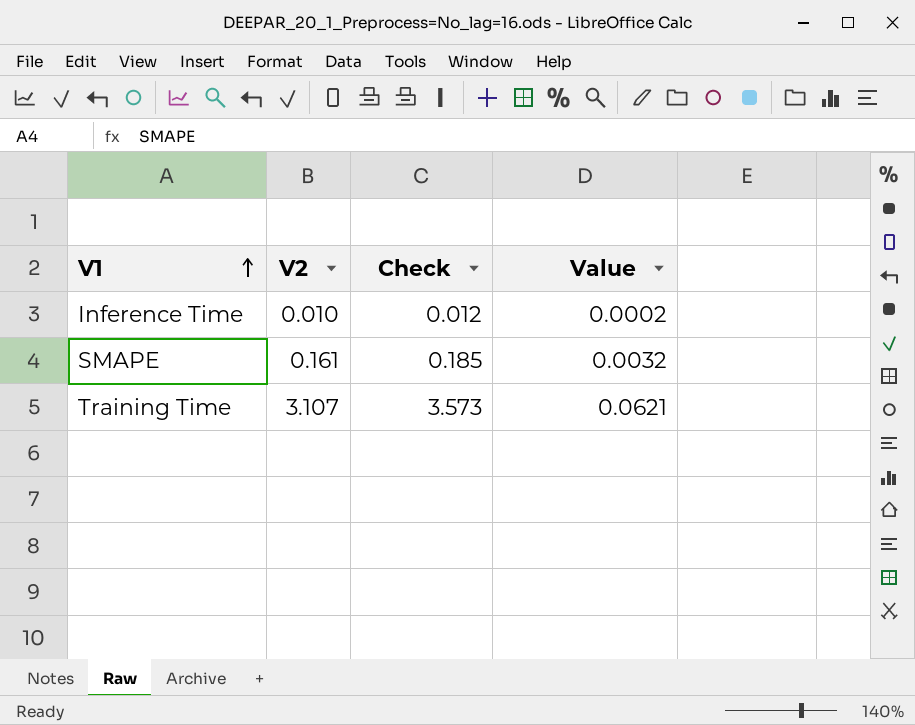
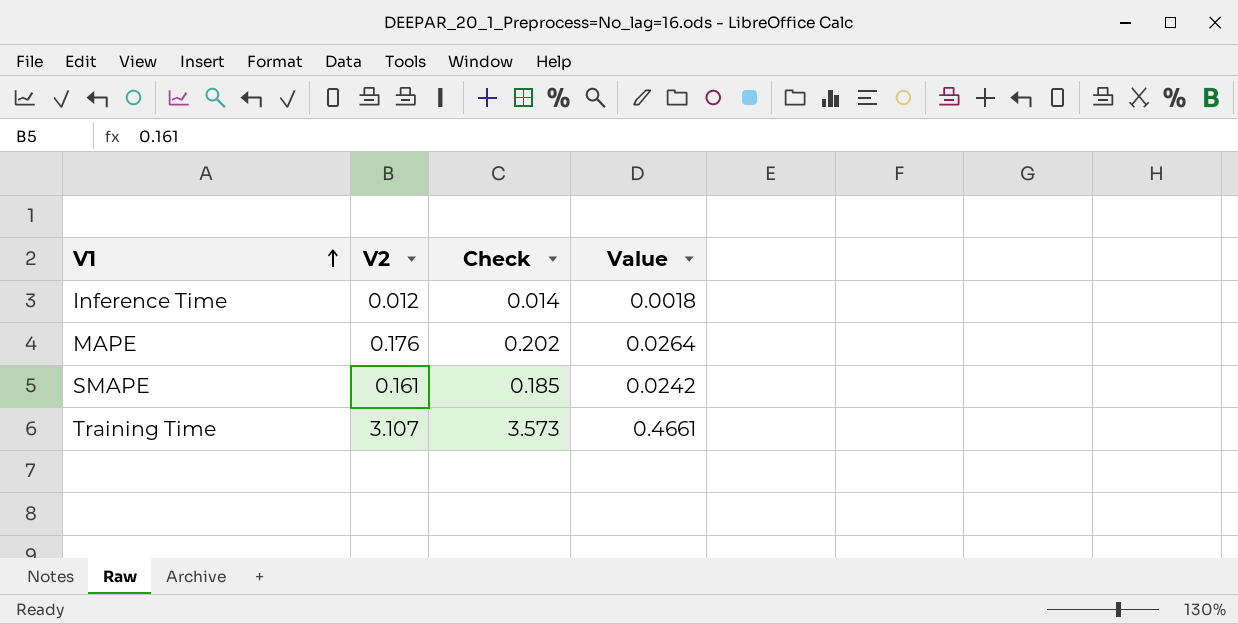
column Value | formula: [V2] * 0.02 -> [V2] * 0.15
Inference Time | V2: 0.010 -> 0.012
Inference Time | Check: 0.012 -> 0.014
row MAPE: none -> 0.176 | 0.202 | 0.0264

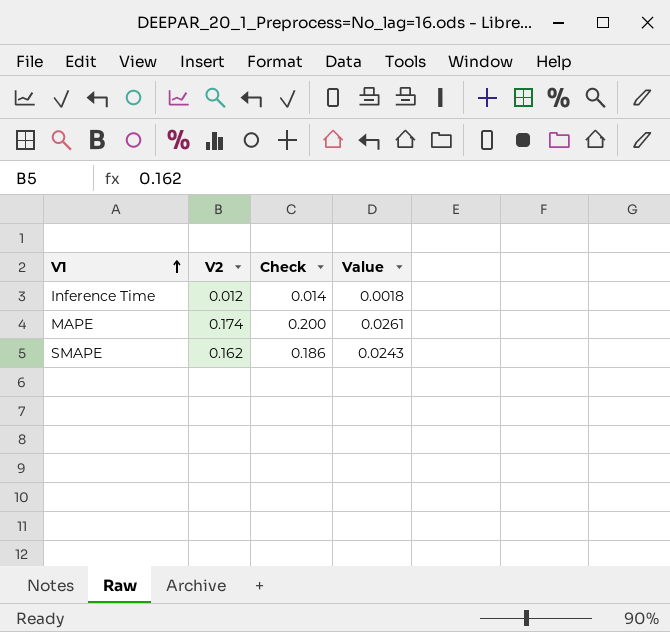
row Training Time: 3.107 | 3.573 | 0.4661 -> none
MAPE | V2: 0.176 -> 0.174
MAPE | Check: 0.202 -> 0.200
MAPE | Value: 0.0264 -> 0.0261
SMAPE | V2: 0.161 -> 0.162
SMAPE | Check: 0.185 -> 0.186
SMAPE | Value: 0.0242 -> 0.0243

